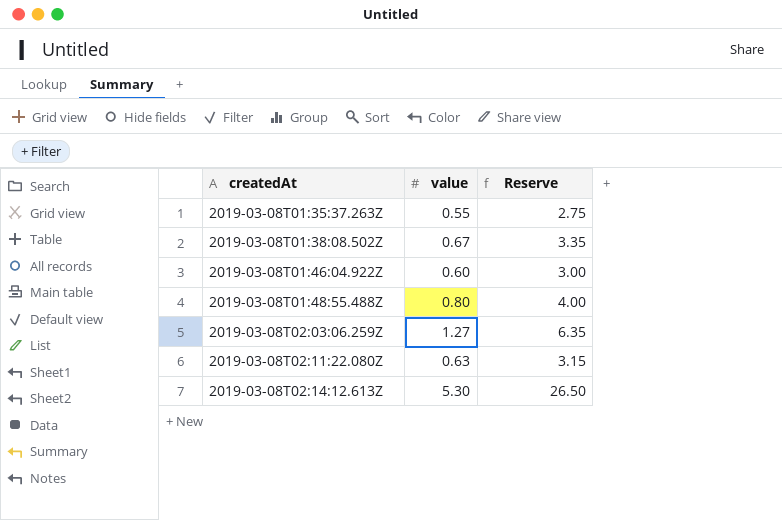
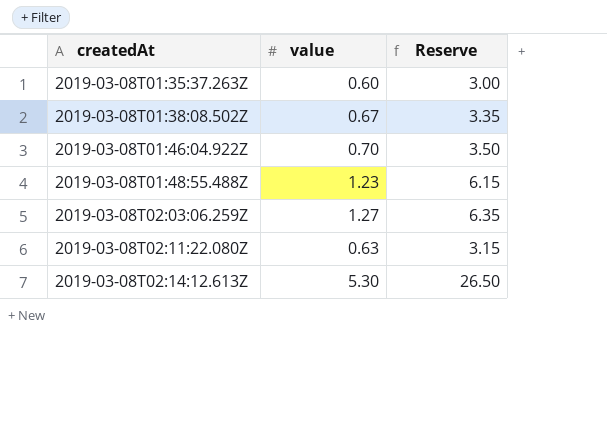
2019-03-08T01:35:37.263Z | value: 0.55 -> 0.60
2019-03-08T01:35:37.263Z | Reserve: 2.75 -> 3.00
2019-03-08T01:46:04.922Z | value: 0.60 -> 0.70
2019-03-08T01:46:04.922Z | Reserve: 3.00 -> 3.50
2019-03-08T01:48:55.488Z | value: 0.80 -> 1.23
2019-03-08T01:48:55.488Z | Reserve: 4.00 -> 6.15

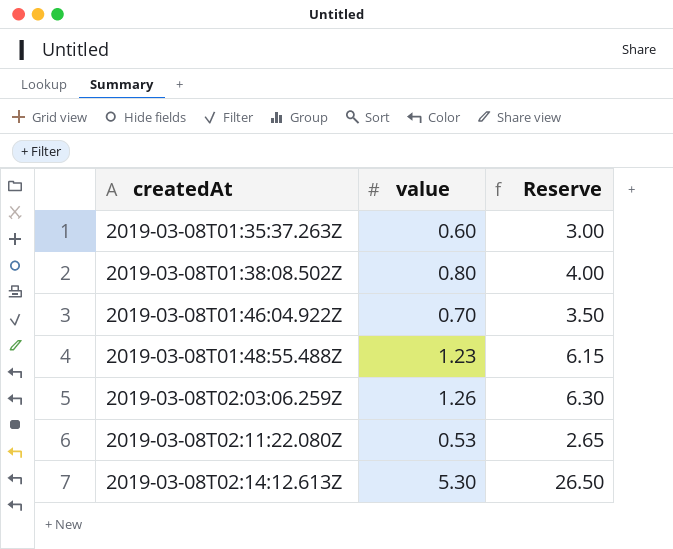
2019-03-08T01:38:08.502Z | value: 0.67 -> 0.80
2019-03-08T01:38:08.502Z | Reserve: 3.35 -> 4.00
2019-03-08T02:03:06.259Z | value: 1.27 -> 1.26
2019-03-08T02:03:06.259Z | Reserve: 6.35 -> 6.30
2019-03-08T02:11:22.080Z | value: 0.63 -> 0.53
2019-03-08T02:11:22.080Z | Reserve: 3.15 -> 2.65

